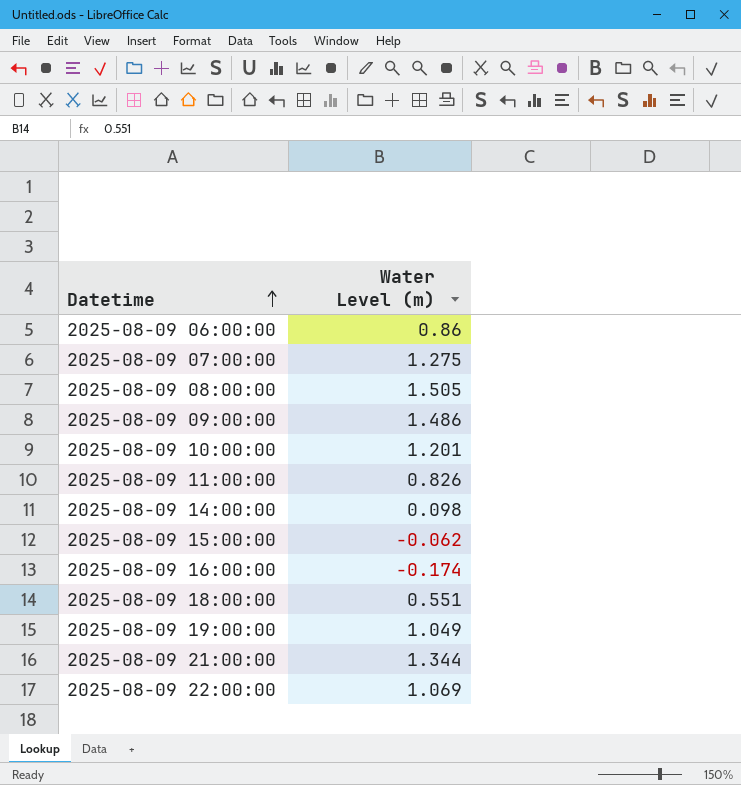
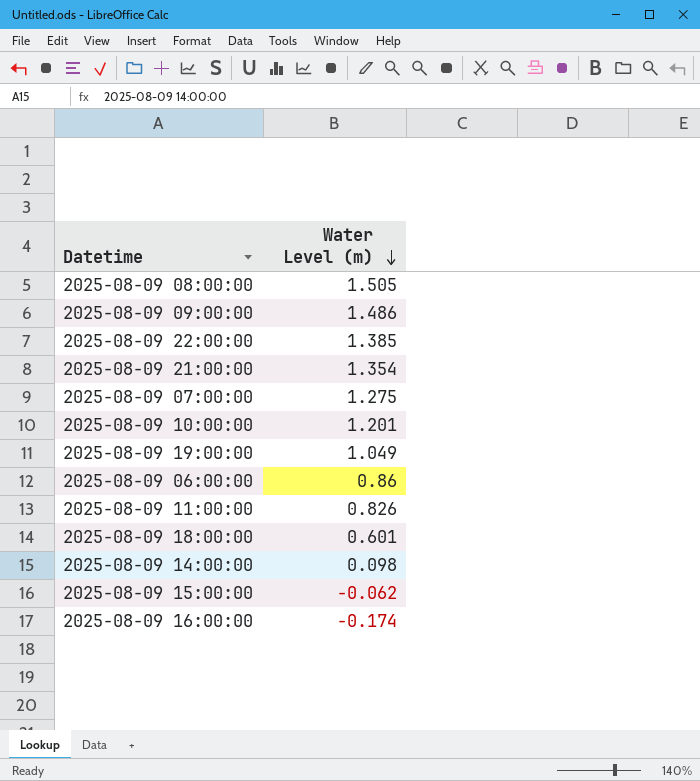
row order: Datetime ascending -> Water Level (m) descending
2025-08-09 22:00:00 | Water Level (m): 1.069 -> 1.385
2025-08-09 21:00:00 | Water Level (m): 1.344 -> 1.354
2025-08-09 18:00:00 | Water Level (m): 0.551 -> 0.601

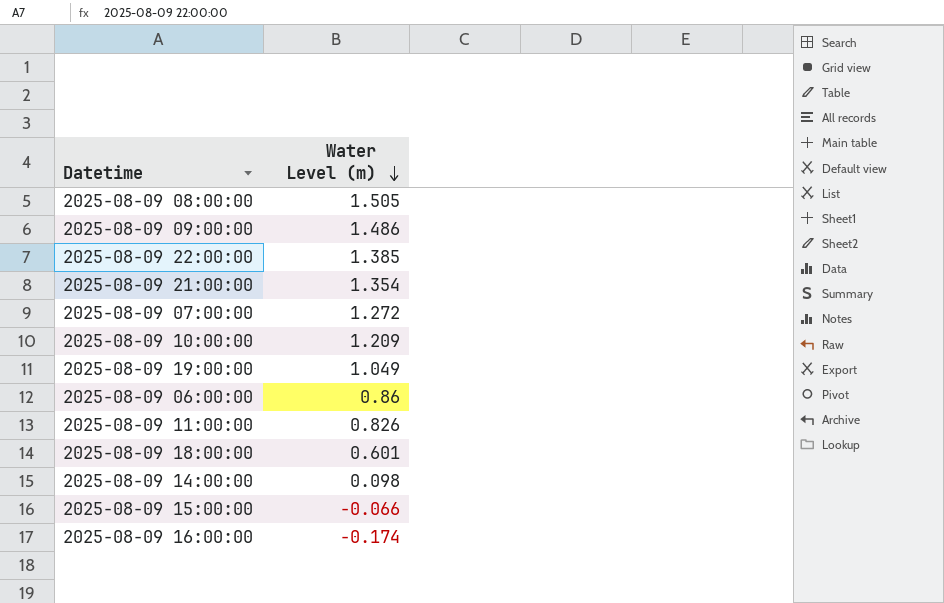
2025-08-09 07:00:00 | Water Level (m): 1.275 -> 1.272
2025-08-09 10:00:00 | Water Level (m): 1.201 -> 1.209
2025-08-09 15:00:00 | Water Level (m): -0.062 -> -0.066

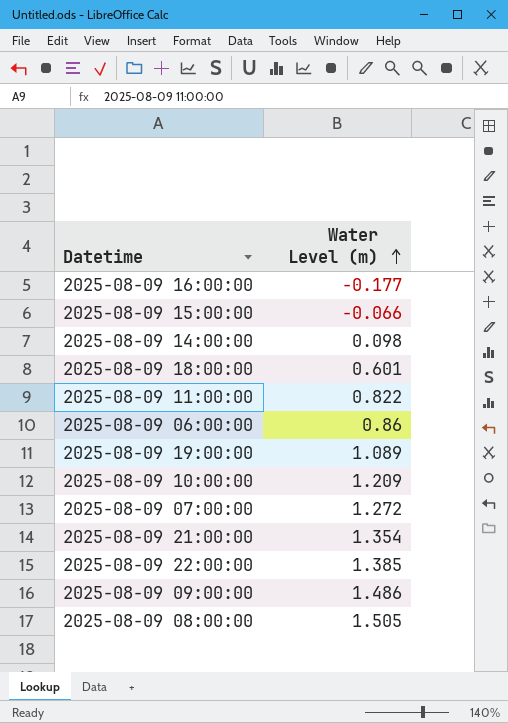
row order: Water Level (m) descending -> Water Level (m) ascending
2025-08-09 16:00:00 | Water Level (m): -0.174 -> -0.177
2025-08-09 11:00:00 | Water Level (m): 0.826 -> 0.822
2025-08-09 19:00:00 | Water Level (m): 1.049 -> 1.089

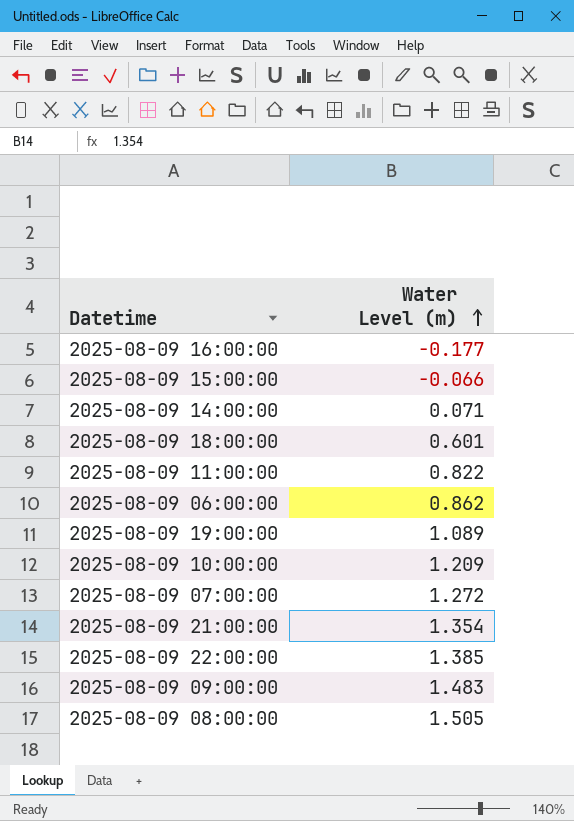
2025-08-09 14:00:00 | Water Level (m): 0.098 -> 0.071
2025-08-09 06:00:00 | Water Level (m): 0.86 -> 0.862
2025-08-09 09:00:00 | Water Level (m): 1.486 -> 1.483

